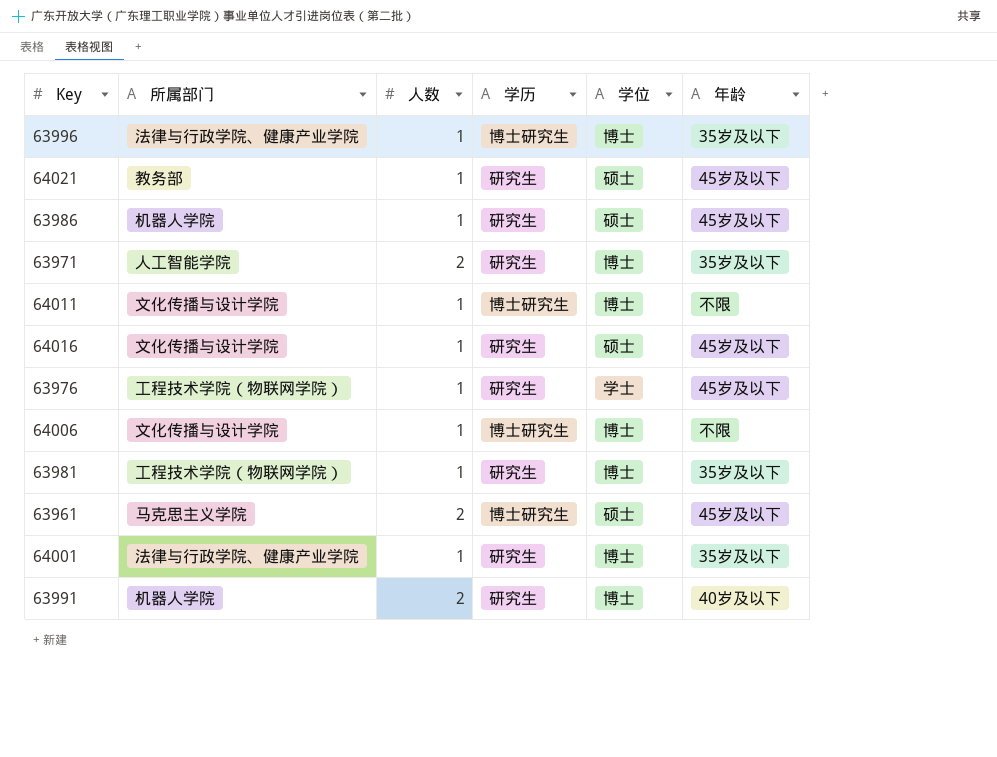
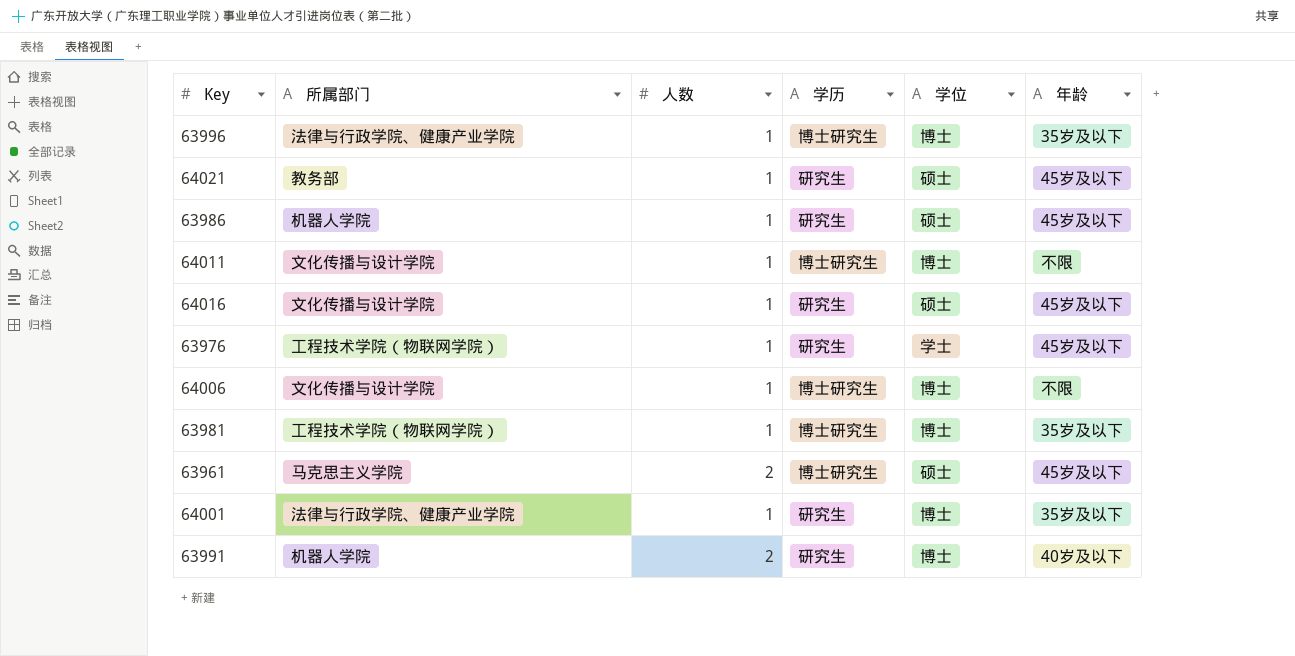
row 63971: 人工智能学院 | 2 | 研究生 | 博士 | 35岁及以下 -> none
63981 | 学历: 研究生 -> 博士研究生

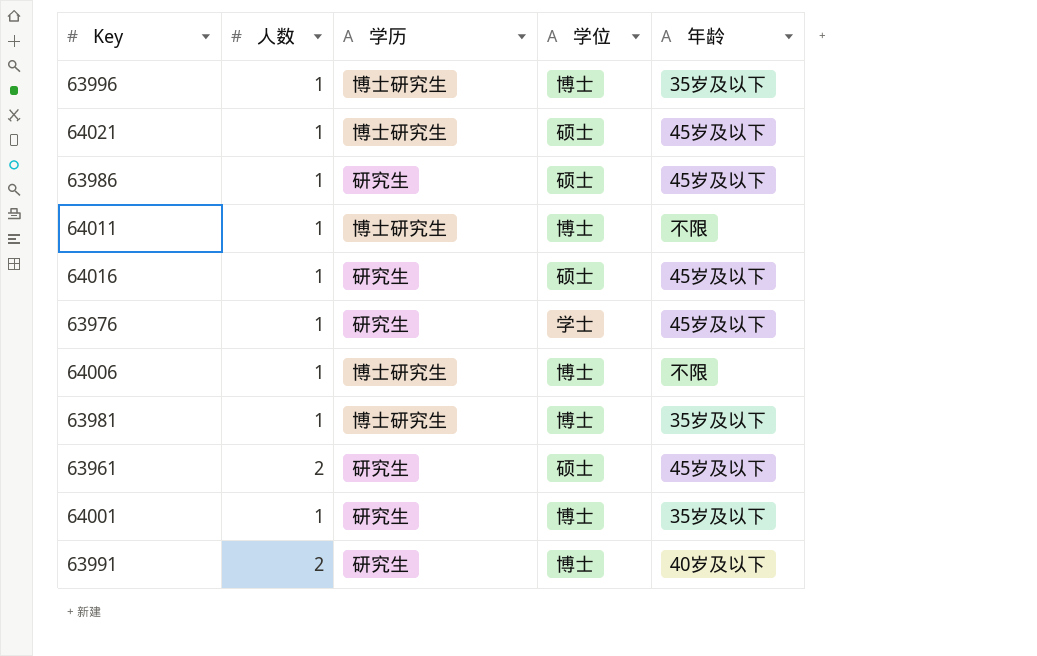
column 所属部门 | position: 2 -> none
64021 | 学历: 研究生 -> 博士研究生
63961 | 学历: 博士研究生 -> 研究生

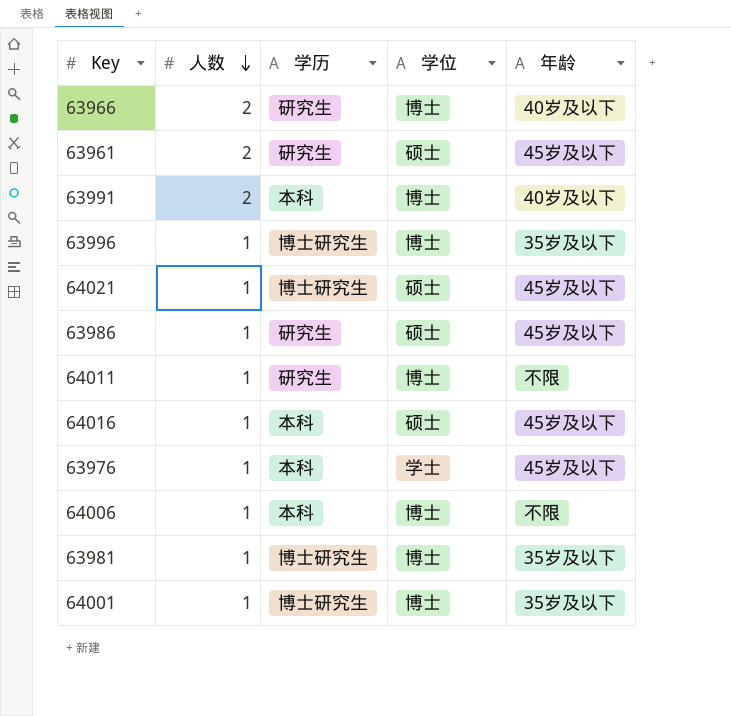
row order: none -> 人数 descending
row 63966: none -> 2 | 研究生 | 博士 | 40岁及以下
63991 | 学历: 研究生 -> 本科
64011 | 学历: 博士研究生 -> 研究生
64016 | 学历: 研究生 -> 本科
63976 | 学历: 研究生 -> 本科
64006 | 学历: 博士研究生 -> 本科
64001 | 学历: 研究生 -> 博士研究生

